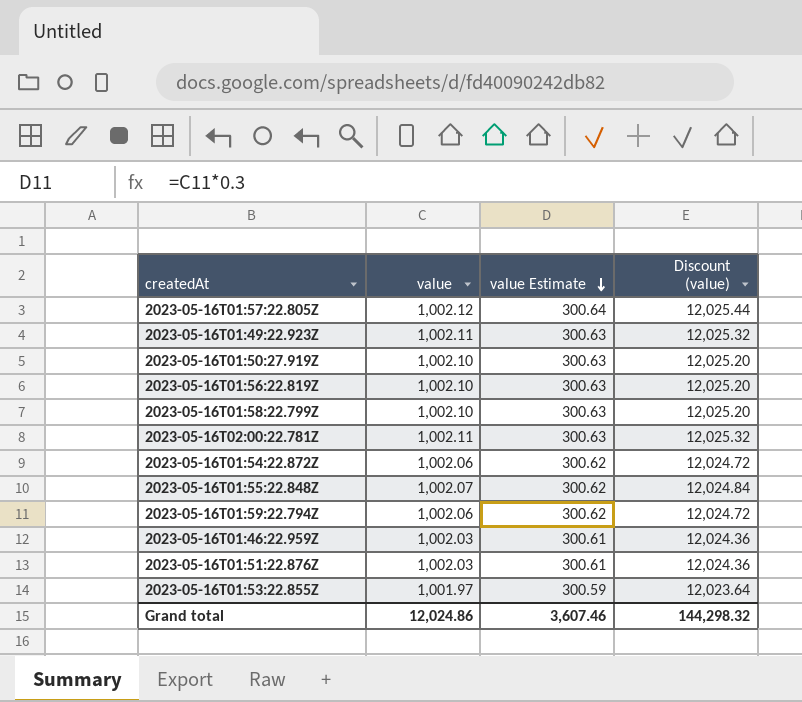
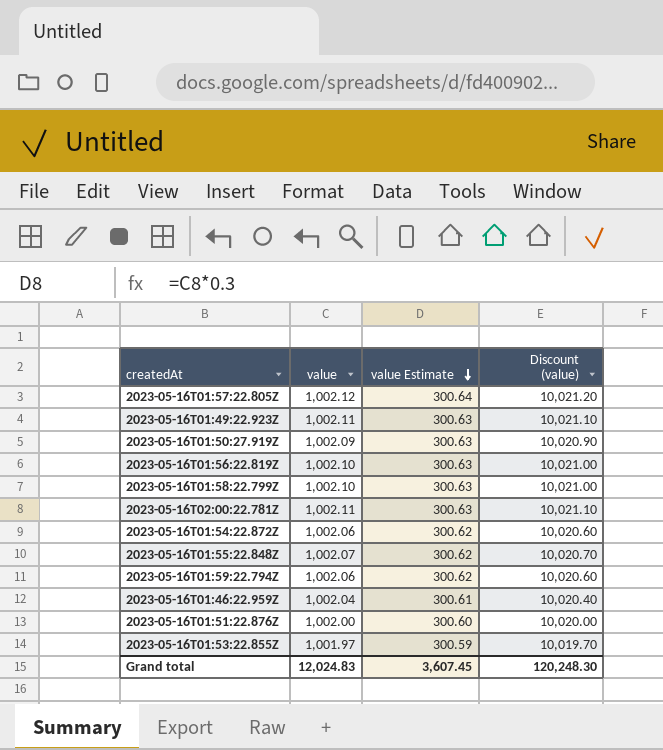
column Discount (value) | formula: [value] * 12 -> [value] * 10
2023-05-16T01:50:27.919Z | value: 1,002.10 -> 1,002.09
2023-05-16T01:46:22.959Z | value: 1,002.03 -> 1,002.04
2023-05-16T01:51:22.876Z | value: 1,002.03 -> 1,002.00
2023-05-16T01:51:22.876Z | value Estimate: 300.61 -> 300.60
Grand total | value: 12,024.86 -> 12,024.83
Grand total | value Estimate: 3,607.46 -> 3,607.45
Grand total | Discount (value): 144,298.32 -> 120,248.30

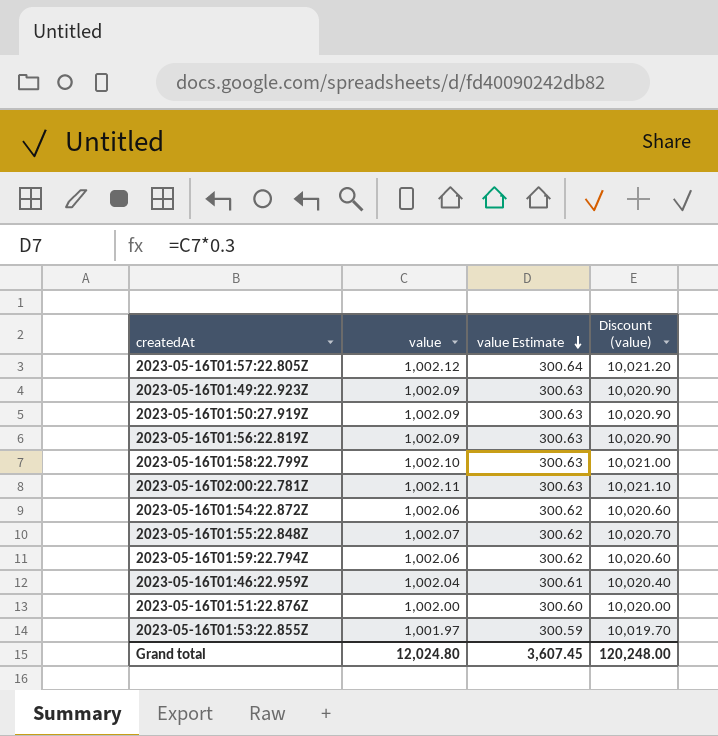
2023-05-16T01:49:22.923Z | value: 1,002.11 -> 1,002.09
2023-05-16T01:49:22.923Z | Discount (value): 10,021.10 -> 10,020.90
2023-05-16T01:56:22.819Z | value: 1,002.10 -> 1,002.09
2023-05-16T01:56:22.819Z | Discount (value): 10,021.00 -> 10,020.90
Grand total | value: 12,024.83 -> 12,024.80
Grand total | Discount (value): 120,248.30 -> 120,248.00

